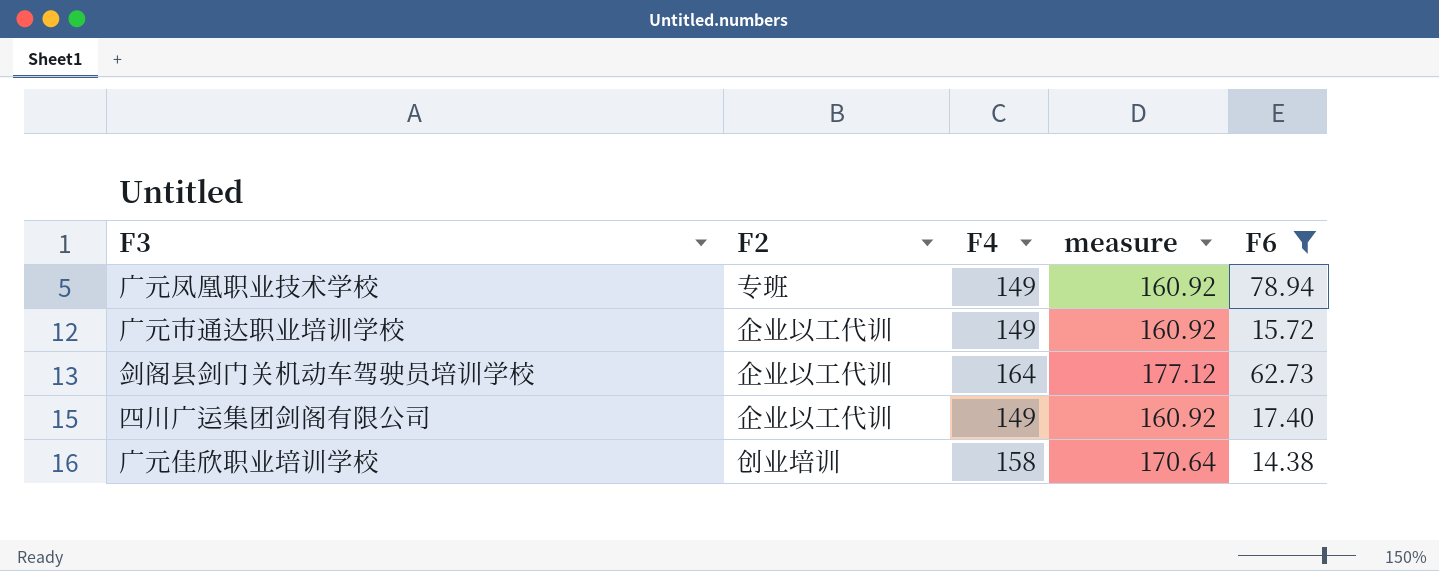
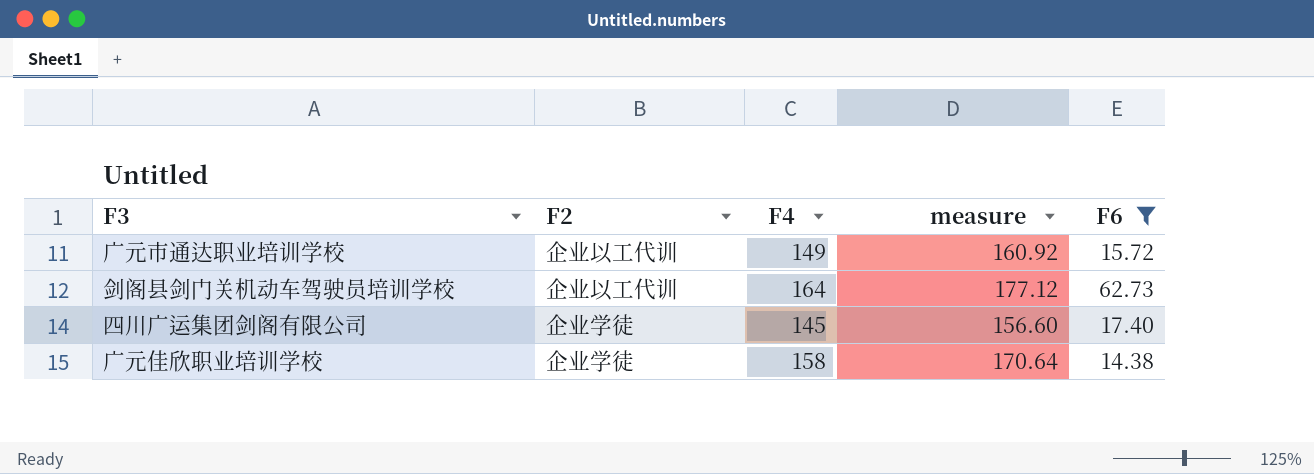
row 广元凤凰职业技术学校: 专班 | 149 | 160.92 | 78.94 -> none
四川广运集团剑阁有限公司 | F2: 企业以工代训 -> 企业学徒
四川广运集团剑阁有限公司 | F4: 149 -> 145
四川广运集团剑阁有限公司 | measure: 160.92 -> 156.60
广元佳欣职业培训学校 | F2: 创业培训 -> 企业学徒

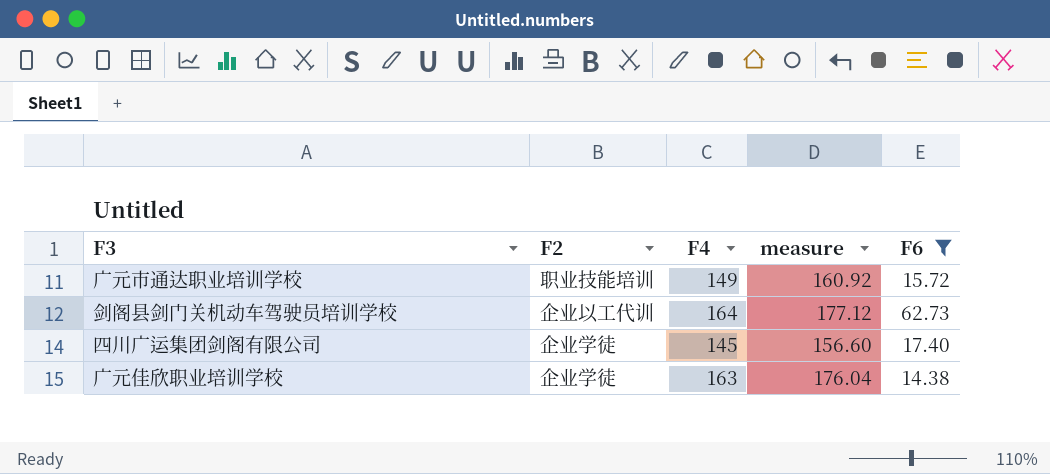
广元市通达职业培训学校 | F2: 企业以工代训 -> 职业技能培训
广元佳欣职业培训学校 | F4: 158 -> 163
广元佳欣职业培训学校 | measure: 170.64 -> 176.04

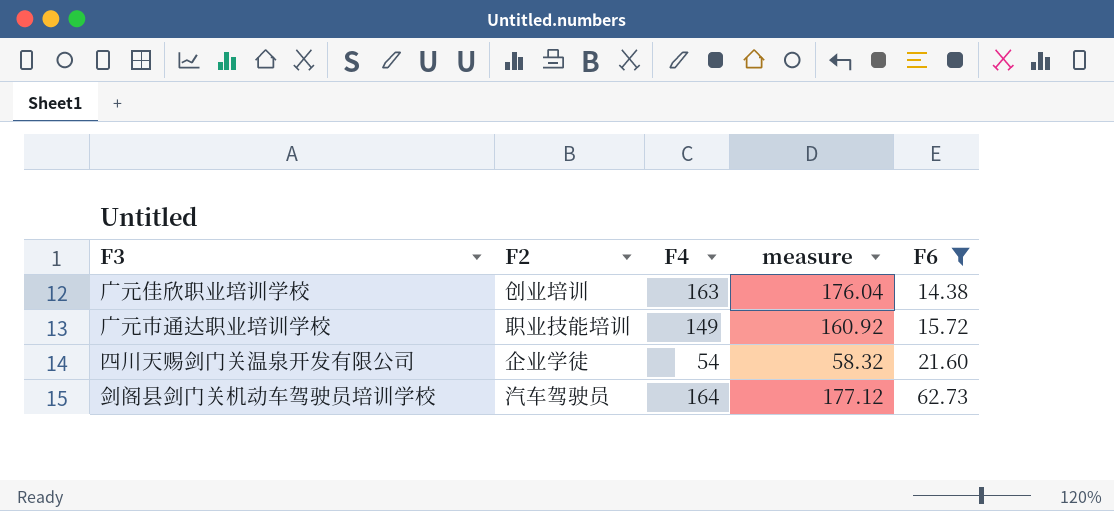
row order: none -> F6 ascending
row 四川广运集团剑阁有限公司: 企业学徒 | 145 | 156.60 | 17.40 -> none
广元佳欣职业培训学校 | F2: 企业学徒 -> 创业培训
row 四川天赐剑门关温泉开发有限公司: none -> 企业学徒 | 54 | 58.32 | 21.60
剑阁县剑门关机动车驾驶员培训学校 | F2: 企业以工代训 -> 汽车驾驶员

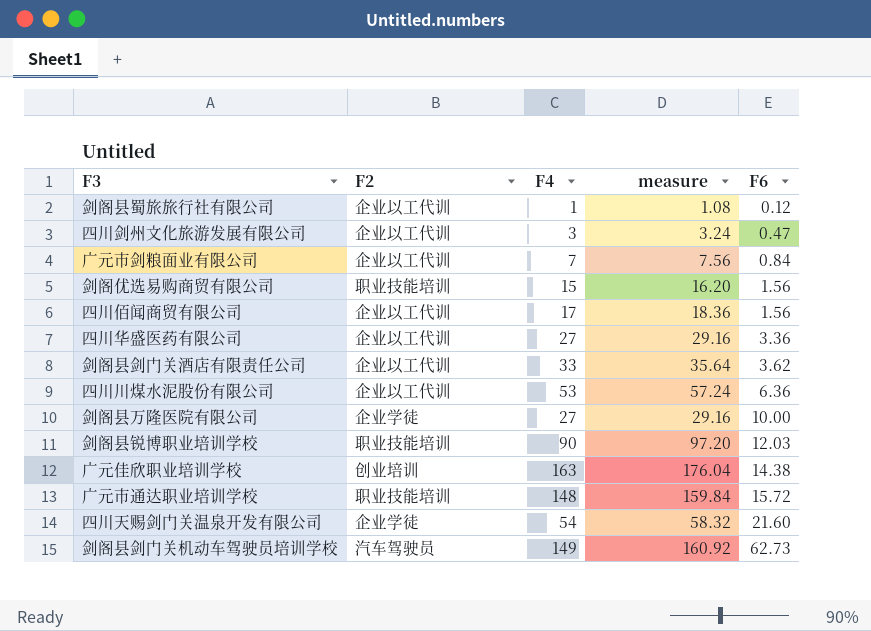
filter: F6 >= 14.38 -> none
广元市通达职业培训学校 | F4: 149 -> 148
广元市通达职业培训学校 | measure: 160.92 -> 159.84
剑阁县剑门关机动车驾驶员培训学校 | F4: 164 -> 149
剑阁县剑门关机动车驾驶员培训学校 | measure: 177.12 -> 160.92

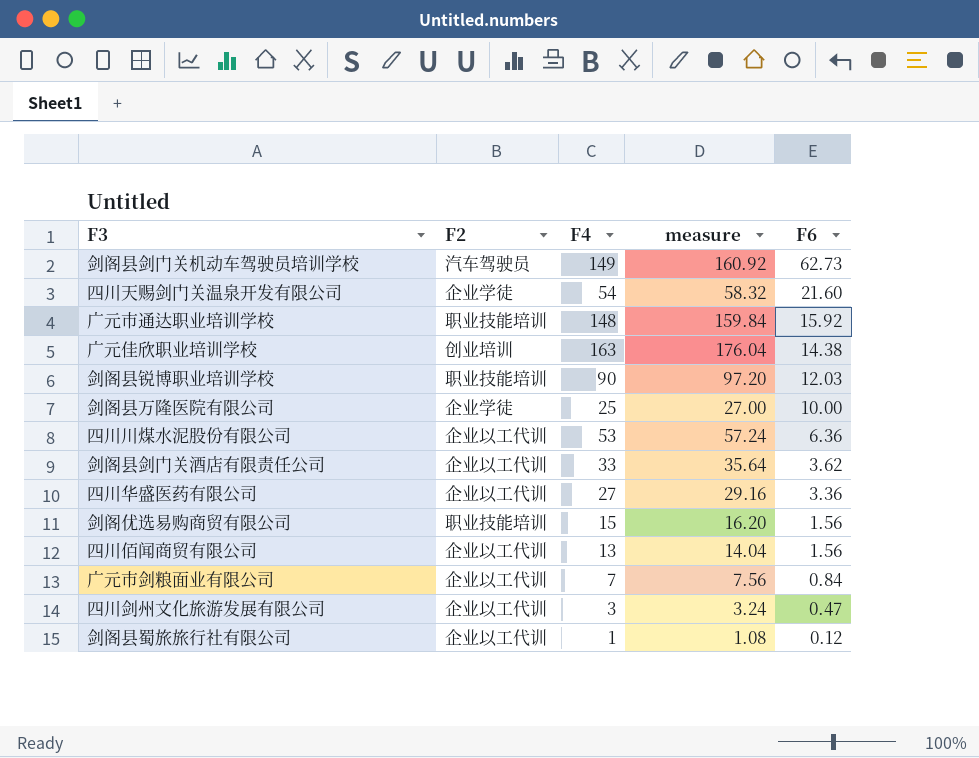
row order: F6 ascending -> F6 descending
广元市通达职业培训学校 | F6: 15.72 -> 15.92
剑阁县万隆医院有限公司 | F4: 27 -> 25
剑阁县万隆医院有限公司 | measure: 29.16 -> 27.00
四川佰闻商贸有限公司 | F4: 17 -> 13
四川佰闻商贸有限公司 | measure: 18.36 -> 14.04

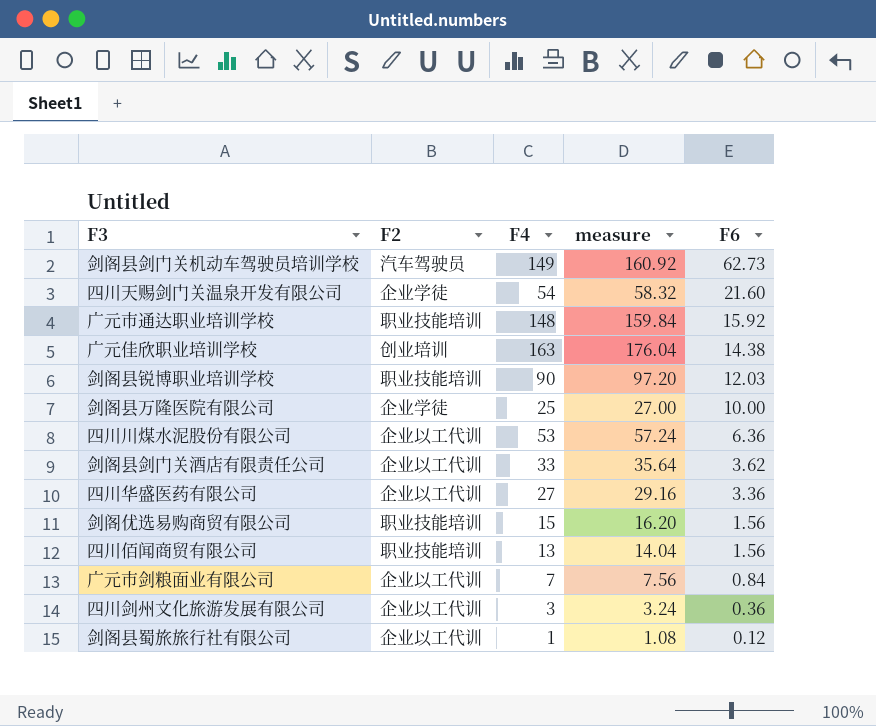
四川佰闻商贸有限公司 | F2: 企业以工代训 -> 职业技能培训
四川剑州文化旅游发展有限公司 | F6: 0.47 -> 0.36

